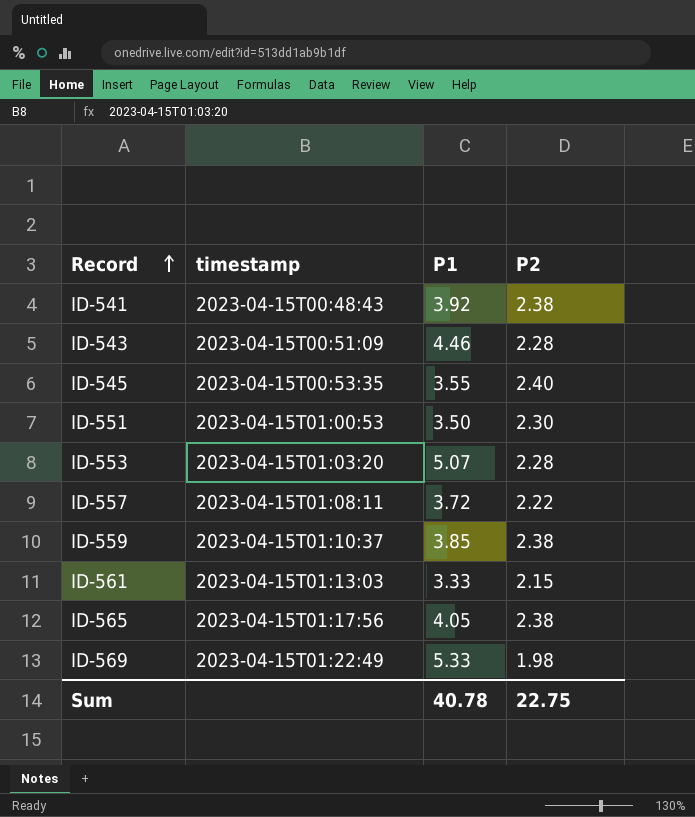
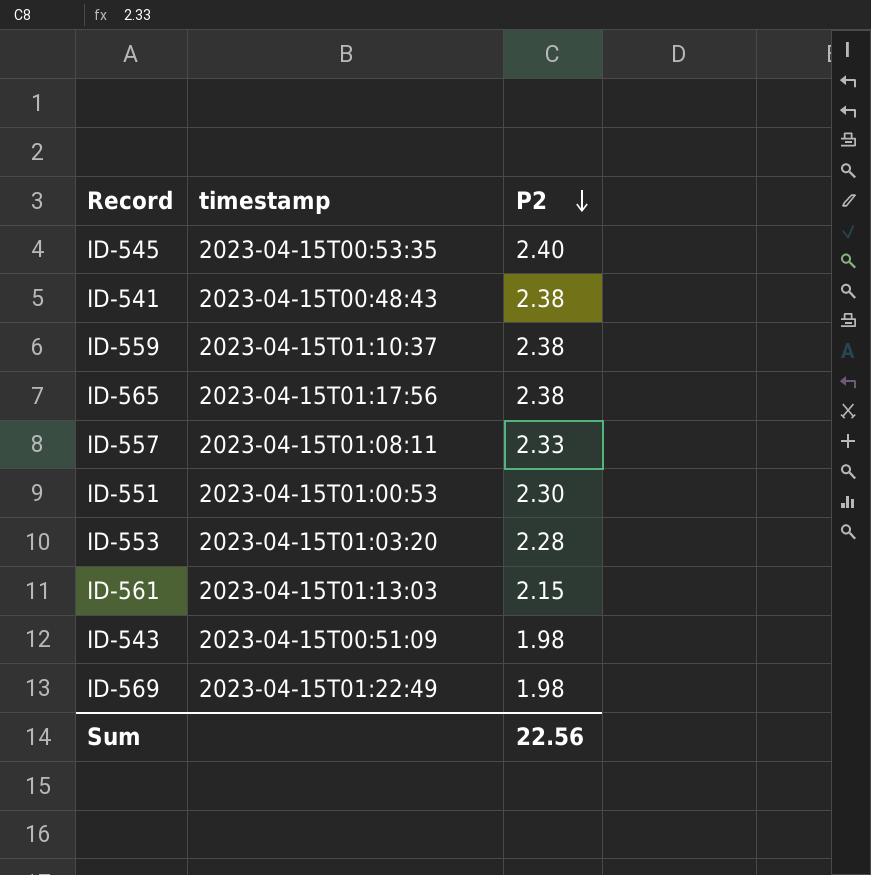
row order: Record ascending -> P2 descending
column P1 | position: 3 -> none
ID-557 | P2: 2.22 -> 2.33
ID-543 | P2: 2.28 -> 1.98
Sum | P2: 22.75 -> 22.56

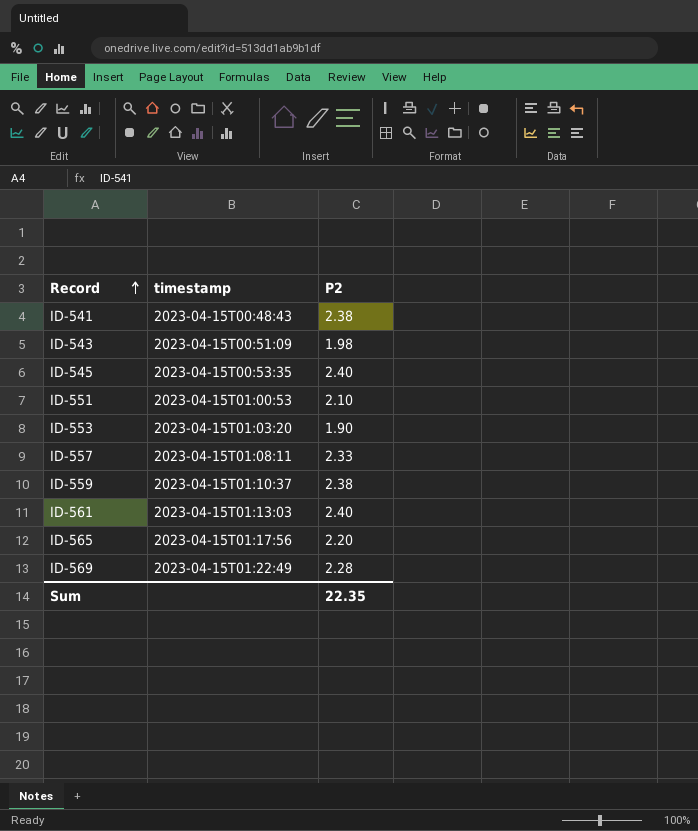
row order: P2 descending -> Record ascending
ID-551 | P2: 2.30 -> 2.10
ID-553 | P2: 2.28 -> 1.90
ID-561 | P2: 2.15 -> 2.40
ID-565 | P2: 2.38 -> 2.20
ID-569 | P2: 1.98 -> 2.28
Sum | P2: 22.56 -> 22.35

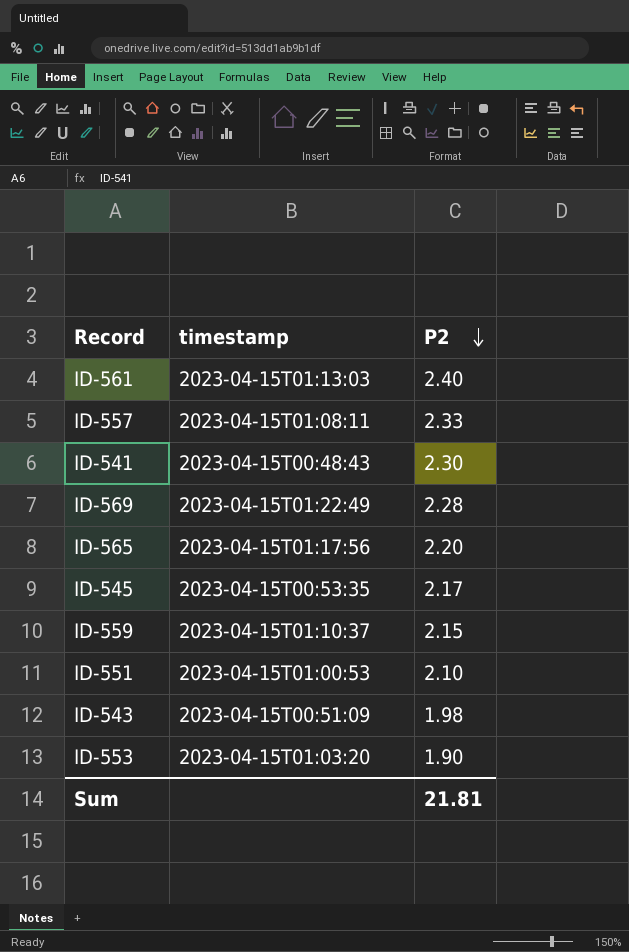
row order: Record ascending -> P2 descending
ID-541 | P2: 2.38 -> 2.30
ID-545 | P2: 2.40 -> 2.17
ID-559 | P2: 2.38 -> 2.15
Sum | P2: 22.35 -> 21.81

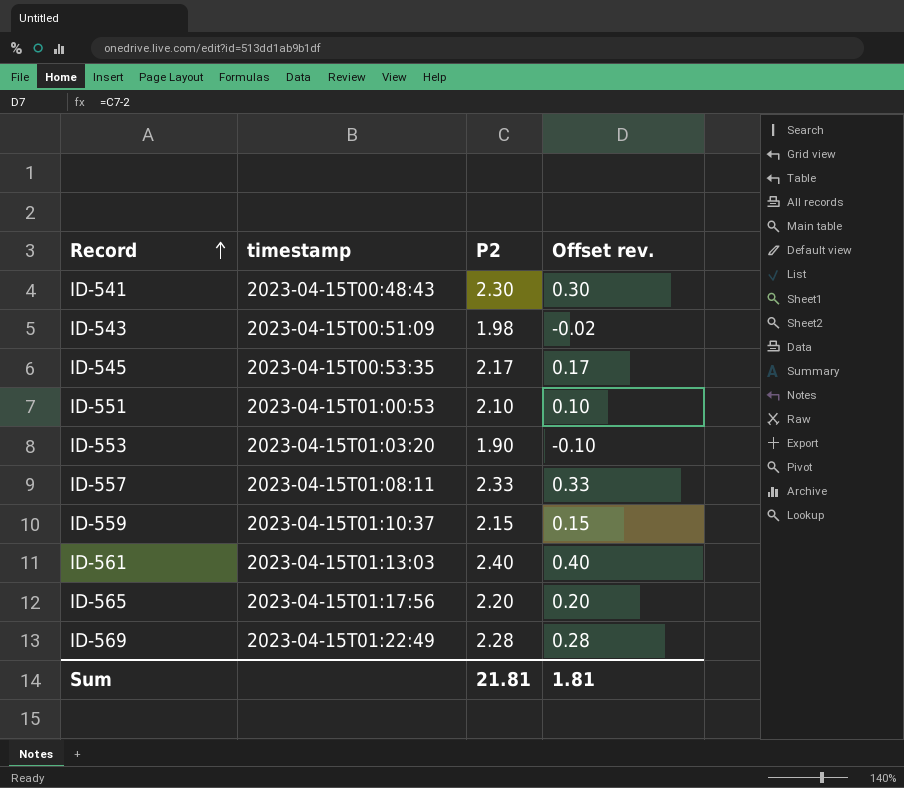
row order: P2 descending -> Record ascending
column Offset rev. | formula: none -> [P2] - 2

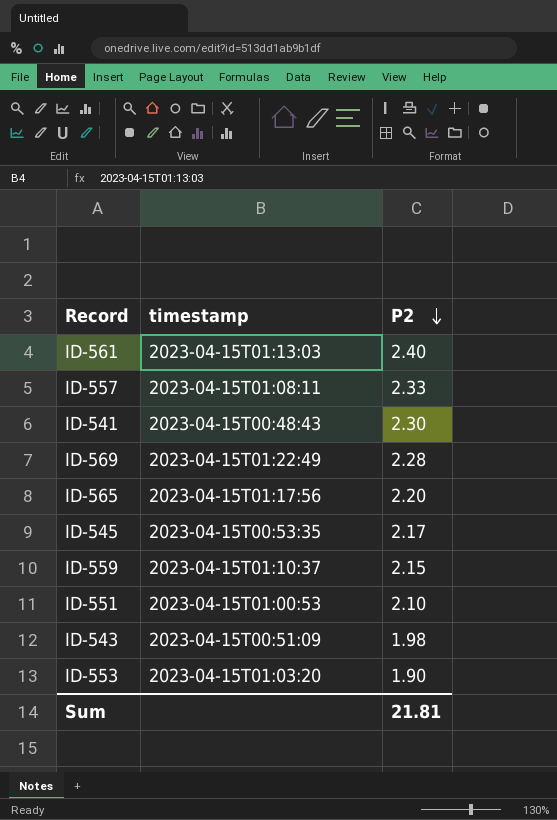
row order: Record ascending -> P2 descending
column Offset rev. | formula: [P2] - 2 -> none

